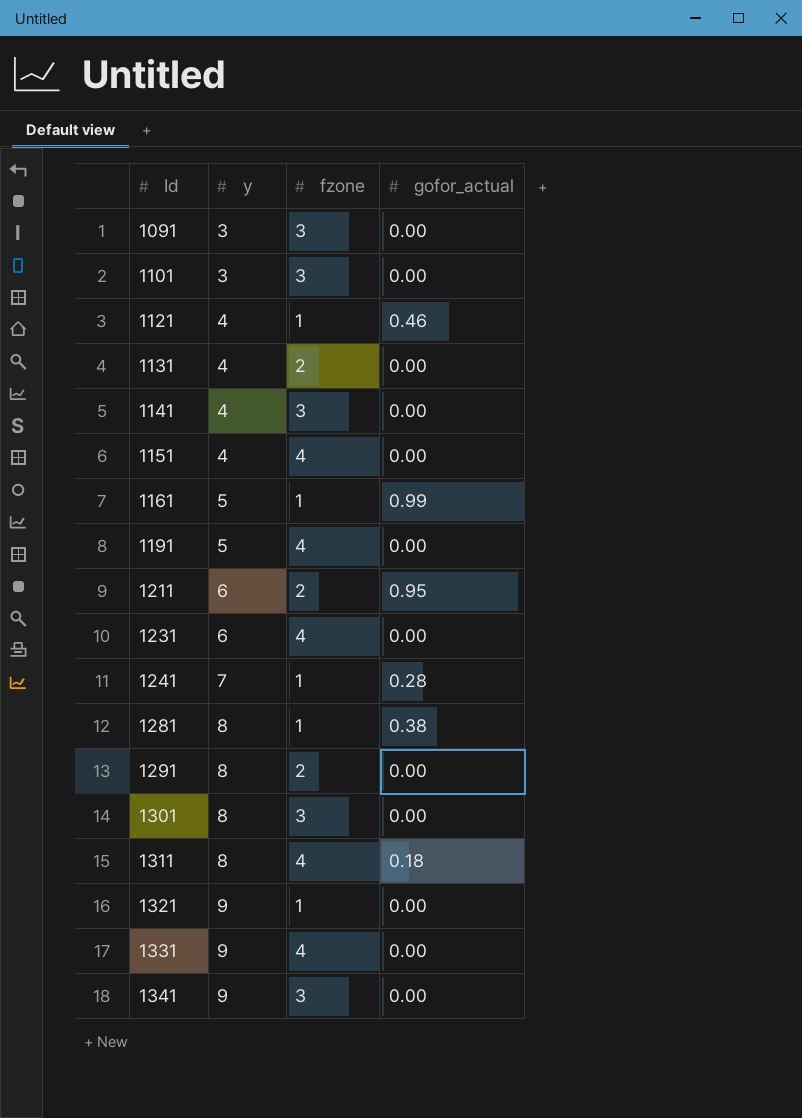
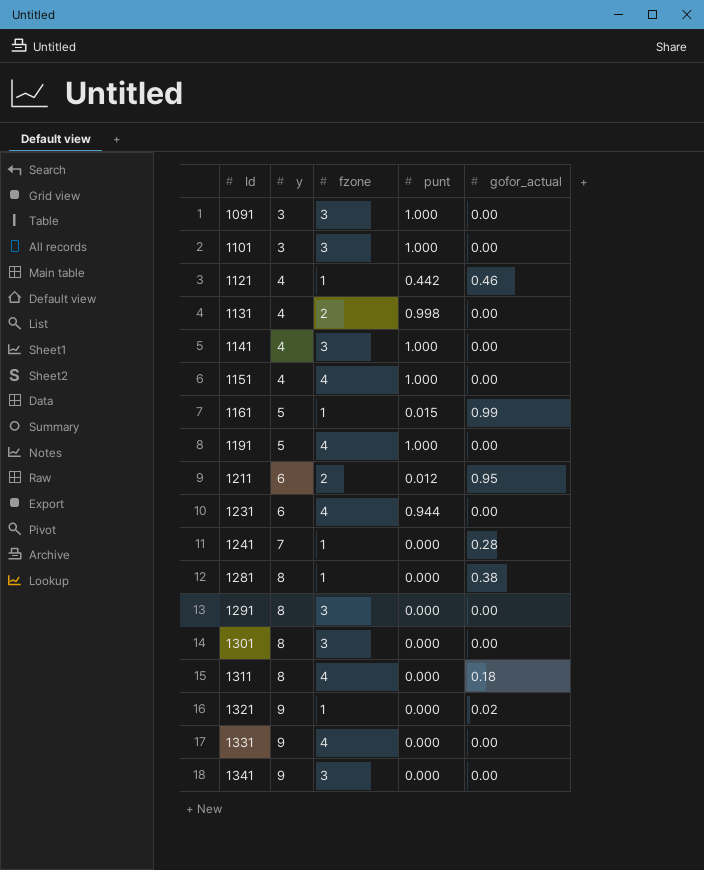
column punt | position: none -> 4
1291 | fzone: 2 -> 3
1321 | gofor_actual: 0.00 -> 0.02

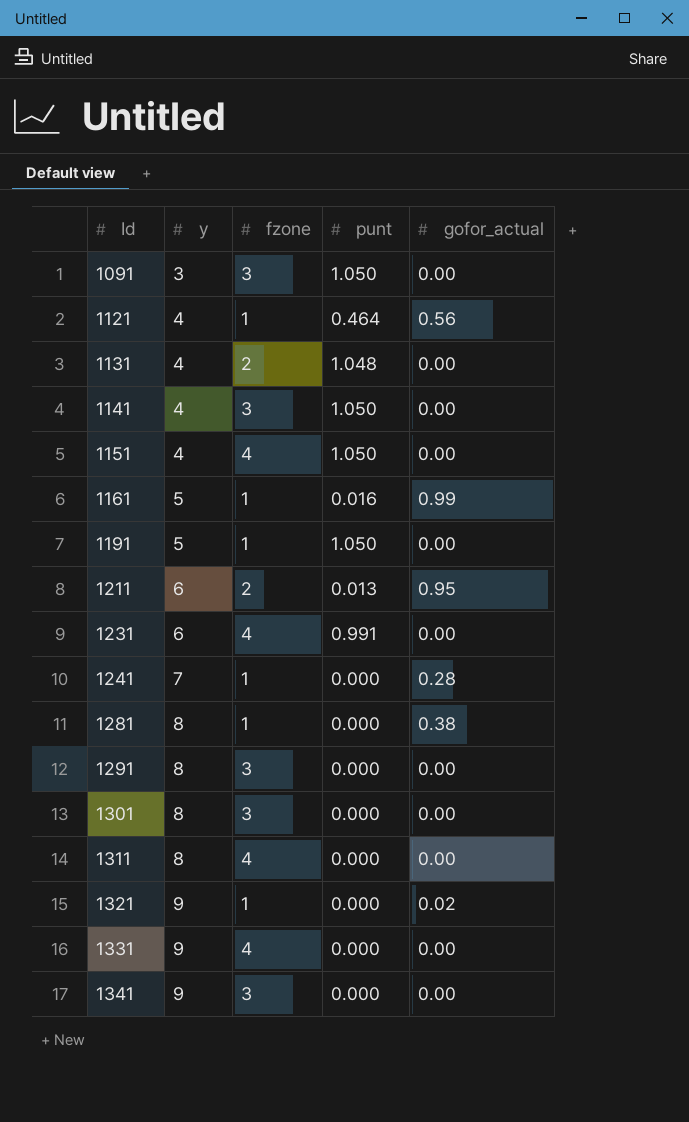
row 1101: 3 | 3 | 1.000 | 0.00 -> none
1091 | punt: 1.000 -> 1.050
1121 | punt: 0.442 -> 0.464
1121 | gofor_actual: 0.46 -> 0.56
1131 | punt: 0.998 -> 1.048
1141 | punt: 1.000 -> 1.050
1151 | punt: 1.000 -> 1.050
1161 | punt: 0.015 -> 0.016
1191 | fzone: 4 -> 1
1191 | punt: 1.000 -> 1.050
1211 | punt: 0.012 -> 0.013
1231 | punt: 0.944 -> 0.991
1311 | gofor_actual: 0.18 -> 0.00

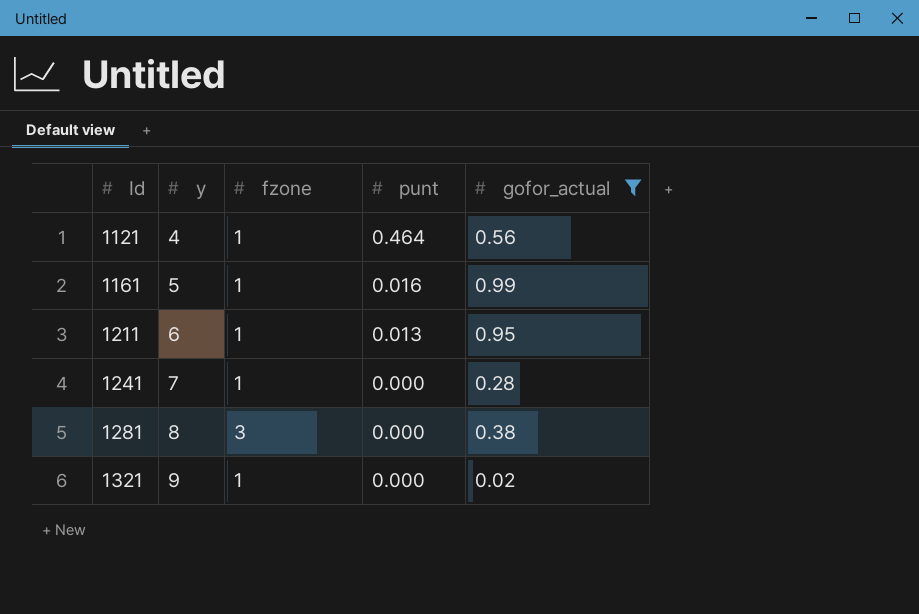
filter: none -> gofor_actual != 0.00
1211 | fzone: 2 -> 1
1281 | fzone: 1 -> 3

